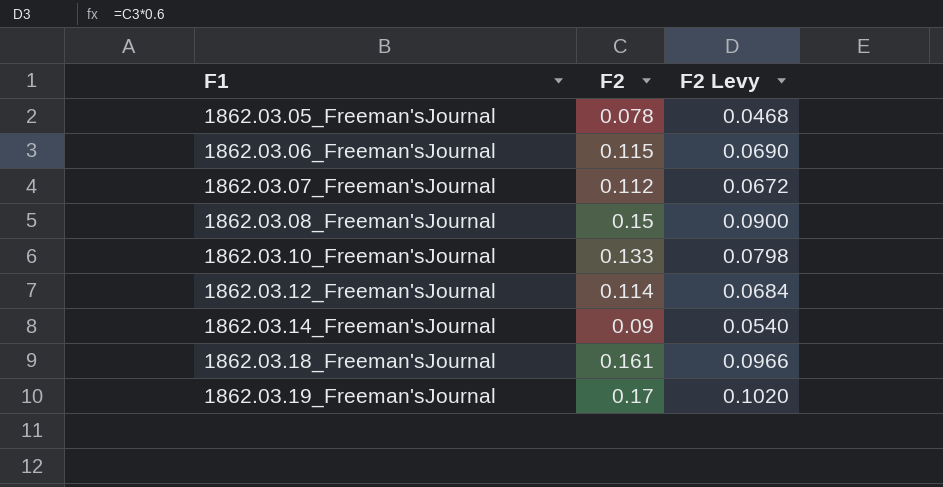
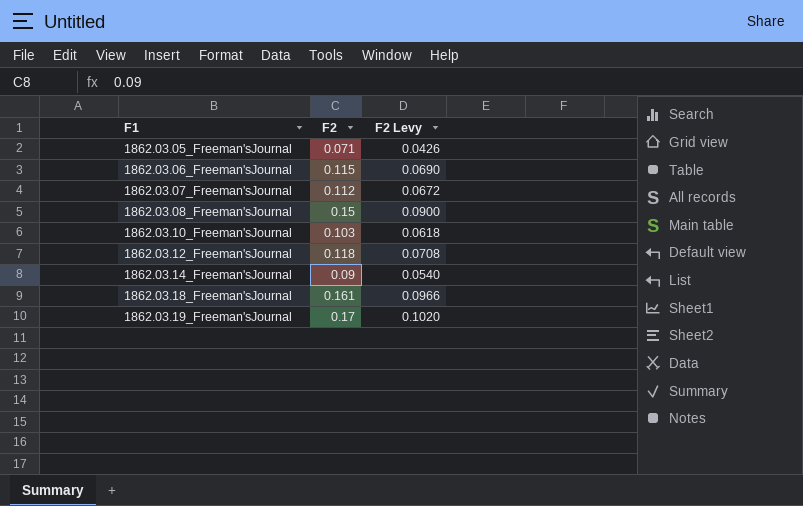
1862.03.05_Freeman'sJournal | F2: 0.078 -> 0.071
1862.03.05_Freeman'sJournal | F2 Levy: 0.0468 -> 0.0426
1862.03.10_Freeman'sJournal | F2: 0.133 -> 0.103
1862.03.10_Freeman'sJournal | F2 Levy: 0.0798 -> 0.0618
1862.03.12_Freeman'sJournal | F2: 0.114 -> 0.118
1862.03.12_Freeman'sJournal | F2 Levy: 0.0684 -> 0.0708

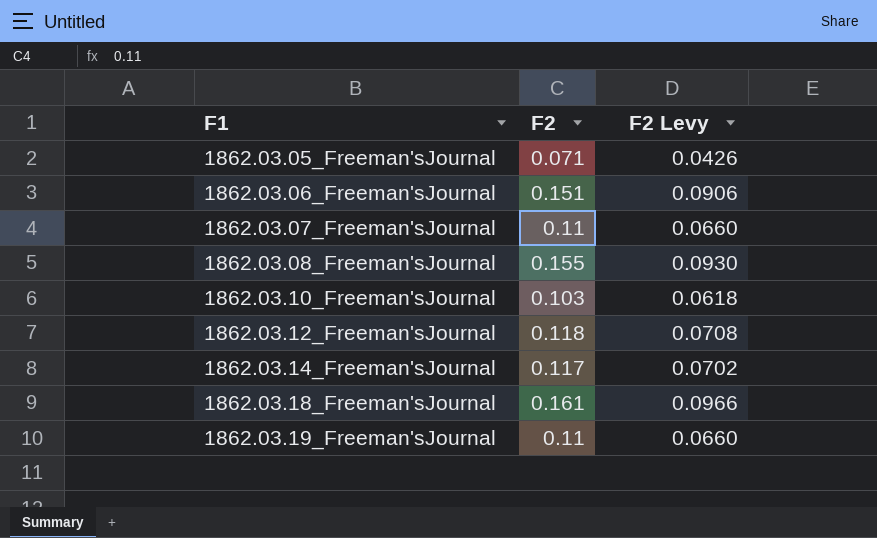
1862.03.06_Freeman'sJournal | F2: 0.115 -> 0.151
1862.03.06_Freeman'sJournal | F2 Levy: 0.0690 -> 0.0906
1862.03.07_Freeman'sJournal | F2: 0.112 -> 0.11
1862.03.07_Freeman'sJournal | F2 Levy: 0.0672 -> 0.0660
1862.03.08_Freeman'sJournal | F2: 0.15 -> 0.155
1862.03.08_Freeman'sJournal | F2 Levy: 0.0900 -> 0.0930
1862.03.14_Freeman'sJournal | F2: 0.09 -> 0.117
1862.03.14_Freeman'sJournal | F2 Levy: 0.0540 -> 0.0702
1862.03.19_Freeman'sJournal | F2: 0.17 -> 0.11
1862.03.19_Freeman'sJournal | F2 Levy: 0.1020 -> 0.0660

